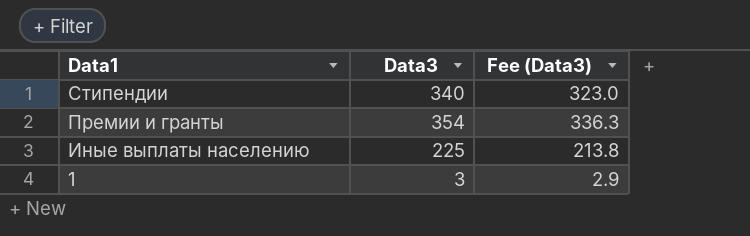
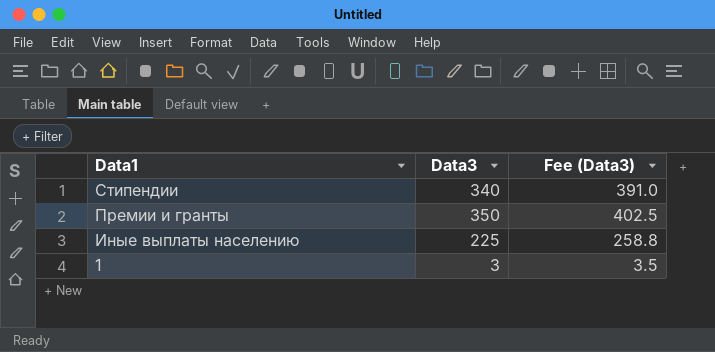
column Fee (Data3) | formula: [Data3] * 0.95 -> [Data3] * 1.15
Премии и гранты | Data3: 354 -> 350

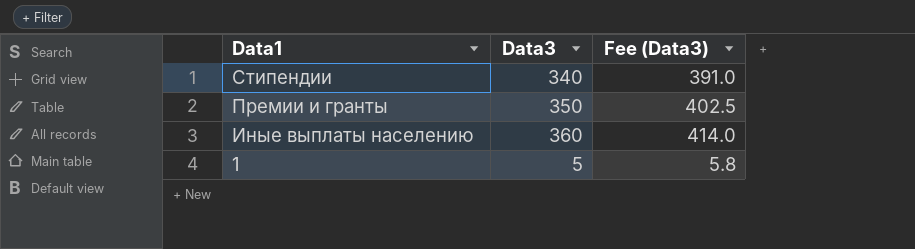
Иные выплаты населению | Data3: 225 -> 360
Иные выплаты населению | Fee (Data3): 258.8 -> 414.0
1 | Data3: 3 -> 5
1 | Fee (Data3): 3.5 -> 5.8

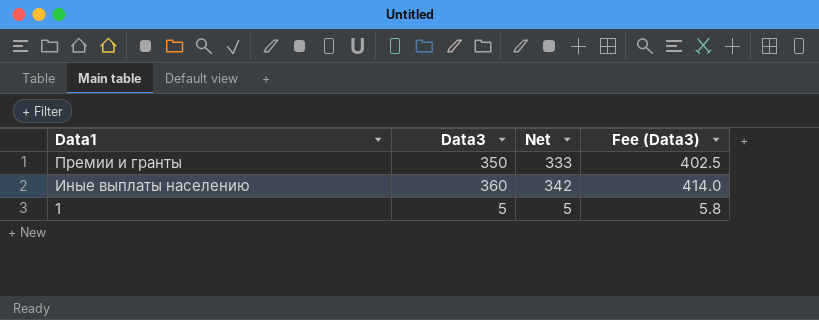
column Net | formula: none -> [Data3] * 0.95
row Стипендии: 340 | 391.0 -> none

